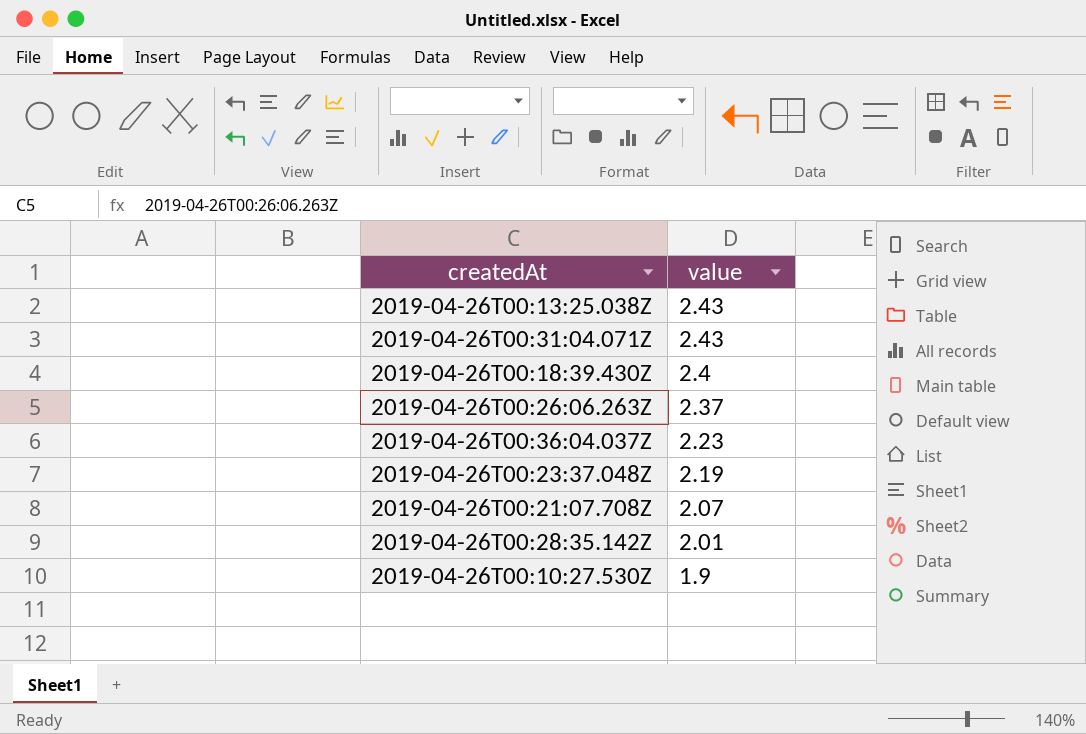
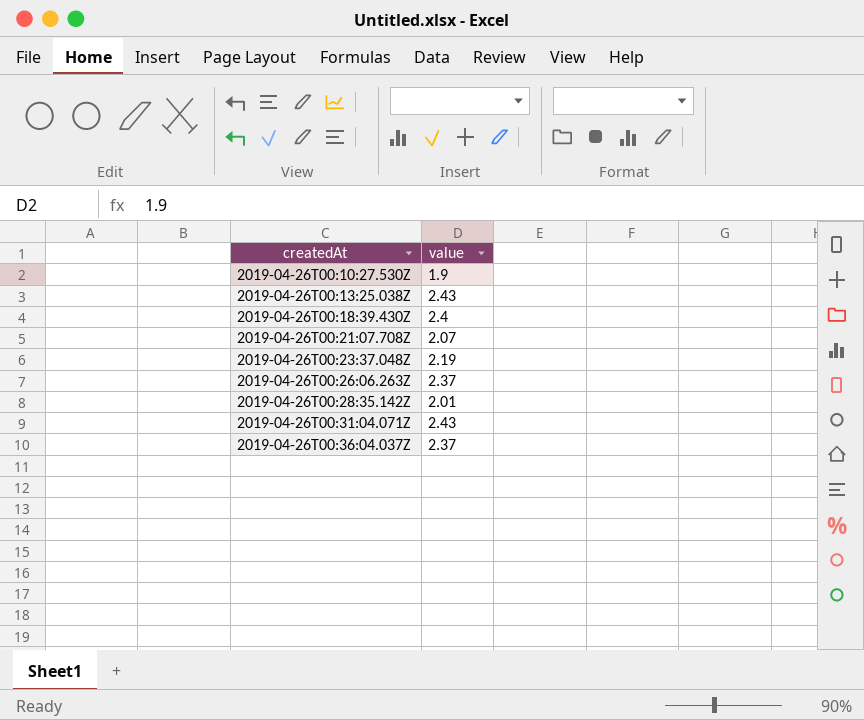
row order: value descending -> createdAt ascending
2019-04-26T00:36:04.037Z | value: 2.23 -> 2.37

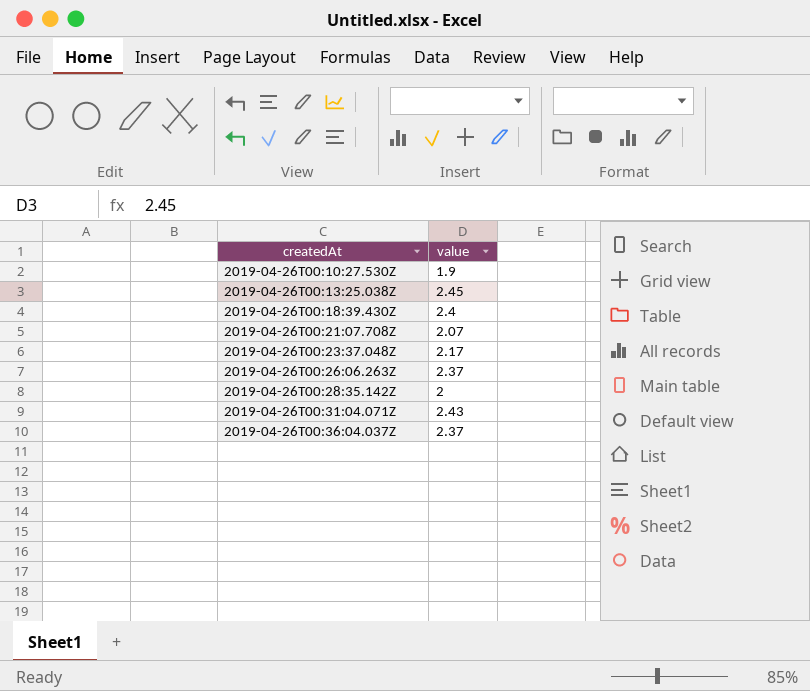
2019-04-26T00:13:25.038Z | value: 2.43 -> 2.45
2019-04-26T00:23:37.048Z | value: 2.19 -> 2.17
2019-04-26T00:28:35.142Z | value: 2.01 -> 2

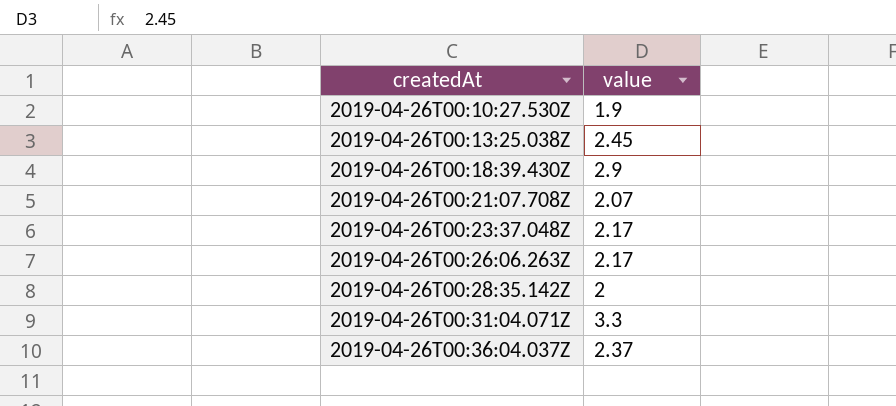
2019-04-26T00:18:39.430Z | value: 2.4 -> 2.9
2019-04-26T00:26:06.263Z | value: 2.37 -> 2.17
2019-04-26T00:31:04.071Z | value: 2.43 -> 3.3

